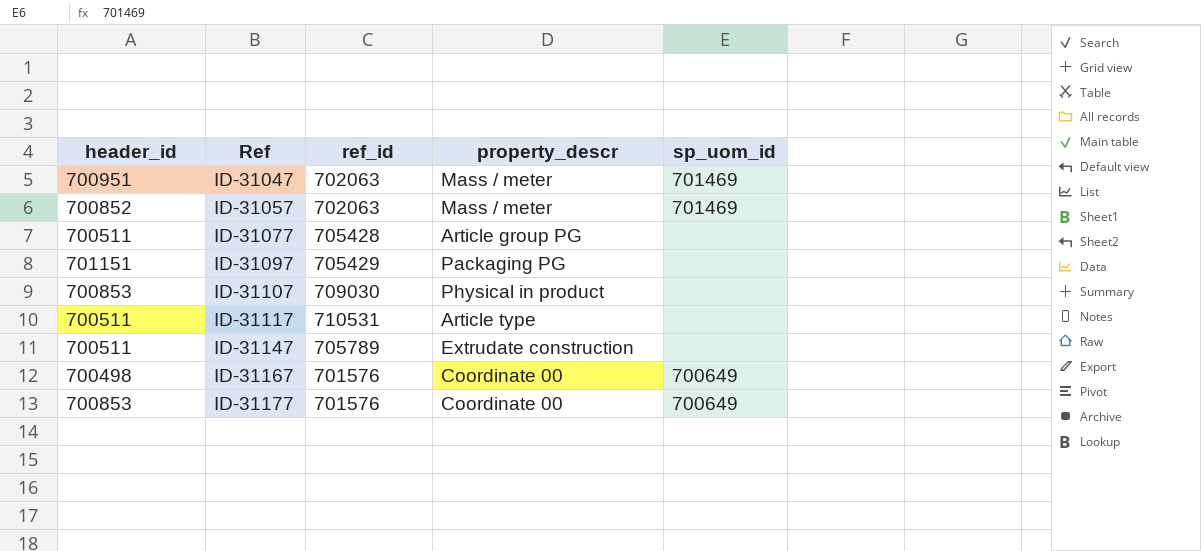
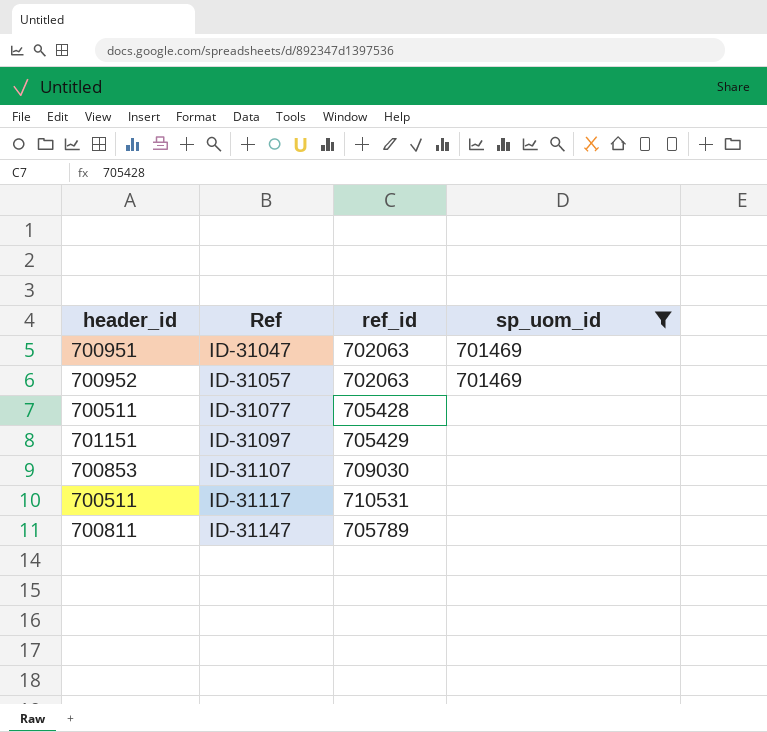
filter: none -> sp_uom_id != 700649
column property_descr | position: 4 -> none
ID-31057 | header_id: 700852 -> 700952
ID-31147 | header_id: 700511 -> 700811

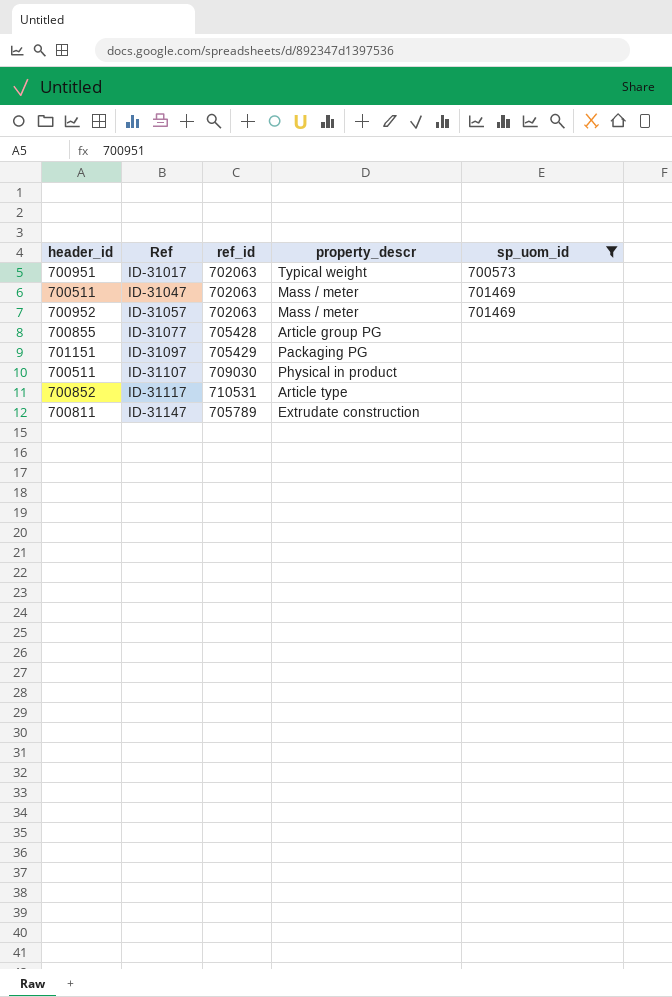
column property_descr | position: none -> 4
row ID-31017: none -> 700951 | 702063 | Typical weight | 700573
ID-31047 | header_id: 700951 -> 700511
ID-31077 | header_id: 700511 -> 700855
ID-31107 | header_id: 700853 -> 700511
ID-31117 | header_id: 700511 -> 700852

